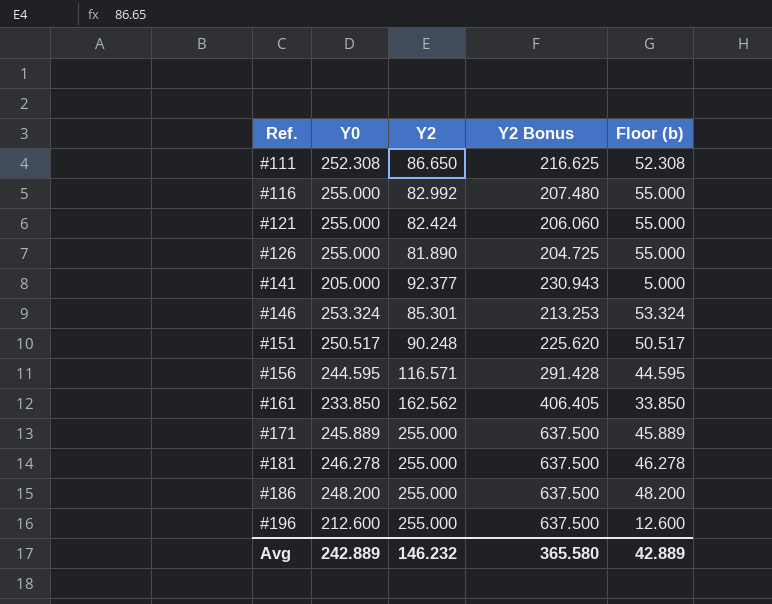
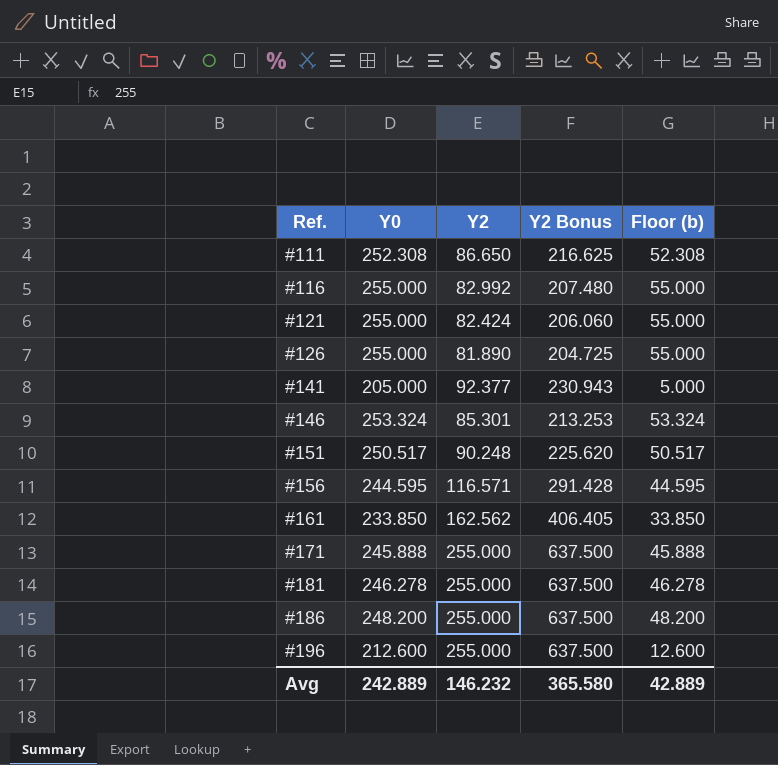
#171 | Y0: 245.889 -> 245.888
#171 | Floor (b): 45.889 -> 45.888

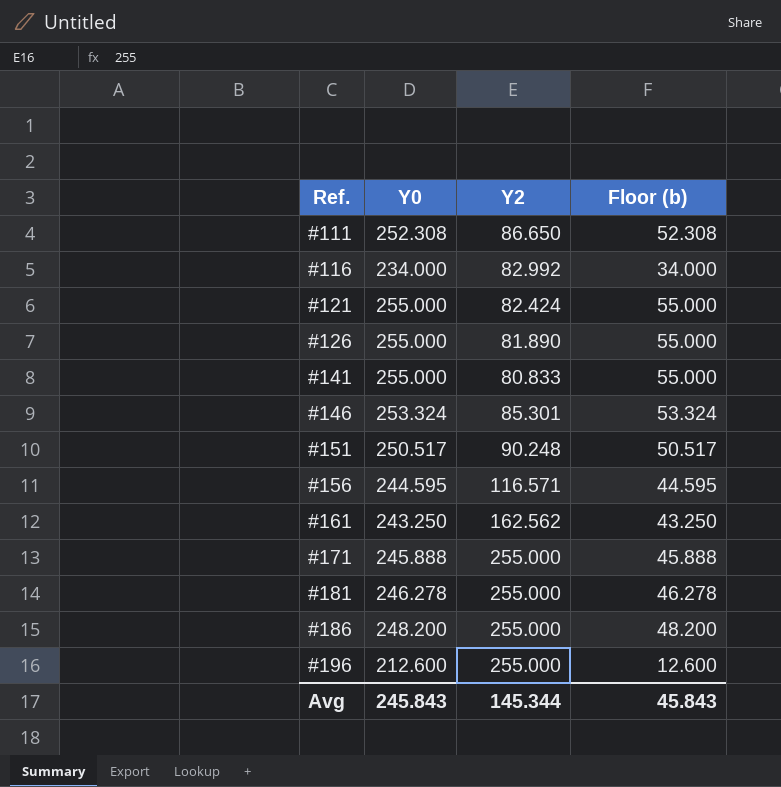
column Y2 Bonus | formula: [Y2] * 2.5 -> none
#116 | Y0: 255.000 -> 234.000
#116 | Floor (b): 55.000 -> 34.000
#141 | Y0: 205.000 -> 255.000
#141 | Y2: 92.377 -> 80.833
#141 | Floor (b): 5.000 -> 55.000
#161 | Y0: 233.850 -> 243.250
#161 | Floor (b): 33.850 -> 43.250
Avg | Y0: 242.889 -> 245.843
Avg | Y2: 146.232 -> 145.344
Avg | Floor (b): 42.889 -> 45.843

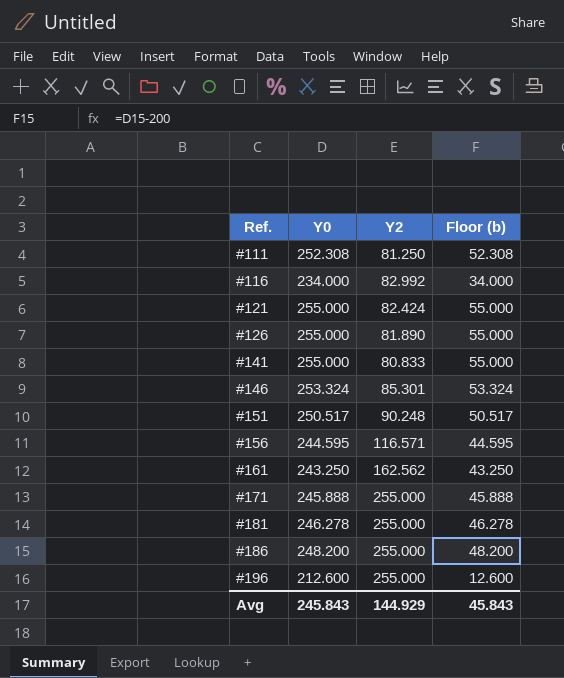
#111 | Y2: 86.650 -> 81.250
Avg | Y2: 145.344 -> 144.929

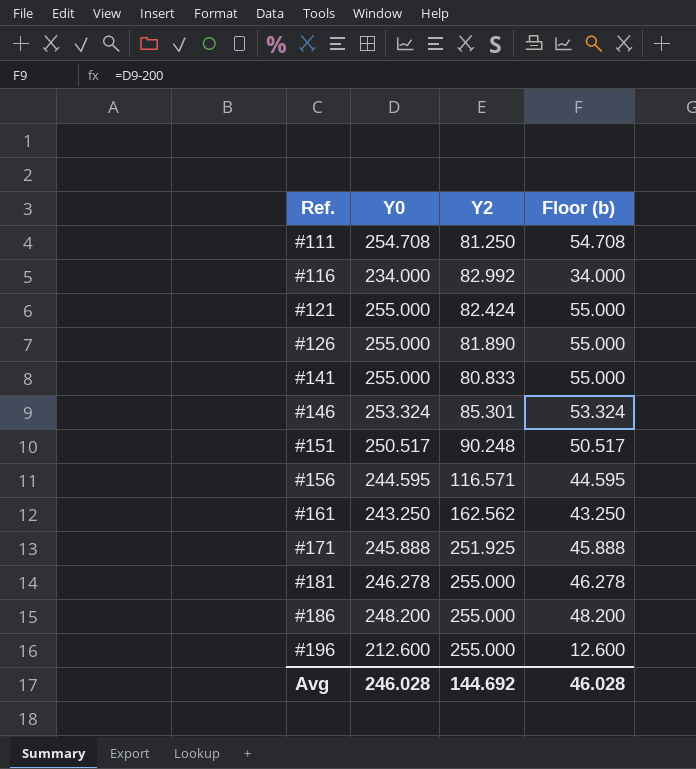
#111 | Y0: 252.308 -> 254.708
#111 | Floor (b): 52.308 -> 54.708
#171 | Y2: 255.000 -> 251.925
Avg | Y0: 245.843 -> 246.028
Avg | Y2: 144.929 -> 144.692
Avg | Floor (b): 45.843 -> 46.028

